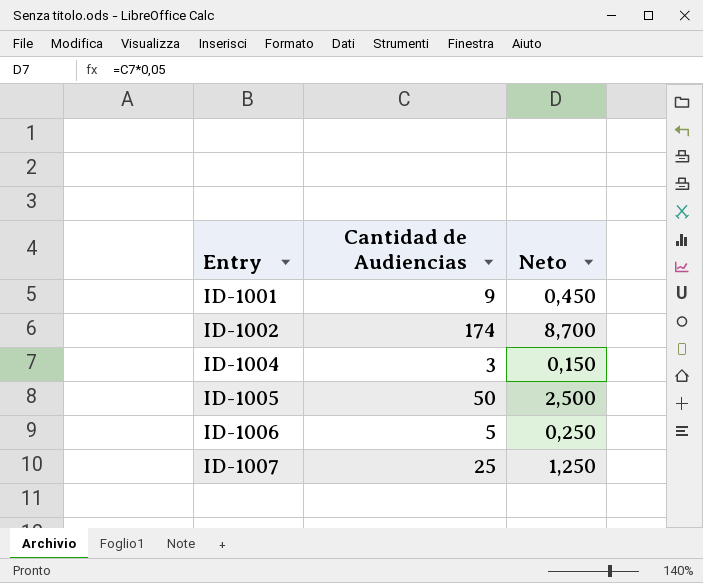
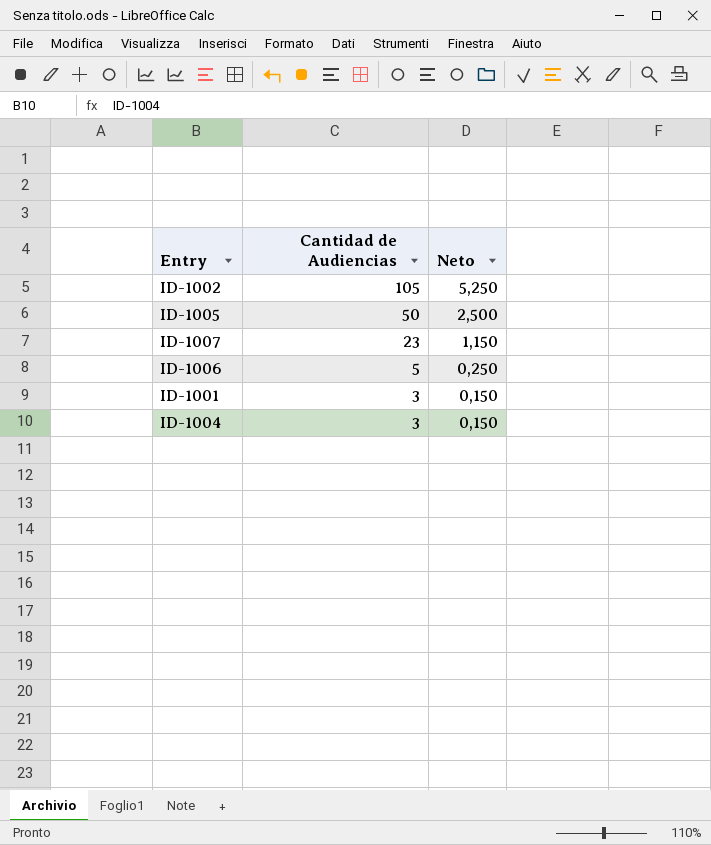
row order: Entry ascending -> Cantidad de Audiencias descending
ID-1002 | Cantidad de Audiencias: 174 -> 105
ID-1002 | Neto: 8,700 -> 5,250
ID-1007 | Cantidad de Audiencias: 25 -> 23
ID-1007 | Neto: 1,250 -> 1,150
ID-1001 | Cantidad de Audiencias: 9 -> 3
ID-1001 | Neto: 0,450 -> 0,150

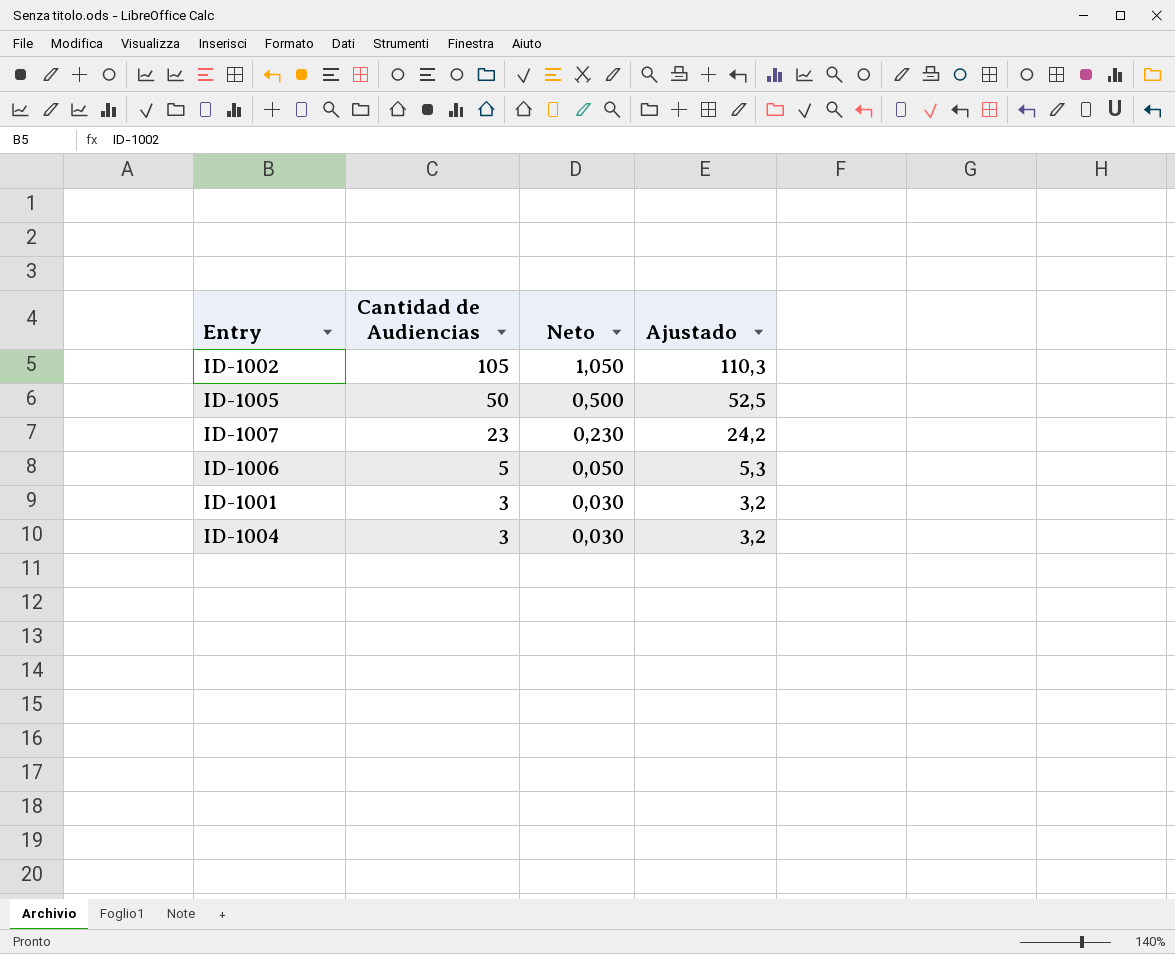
column Neto | formula: [Cantidad de Audiencias] * 0,05 -> [Cantidad de Audiencias] * 0,01
column Ajustado | formula: none -> [Cantidad de Audiencias] * 1,05

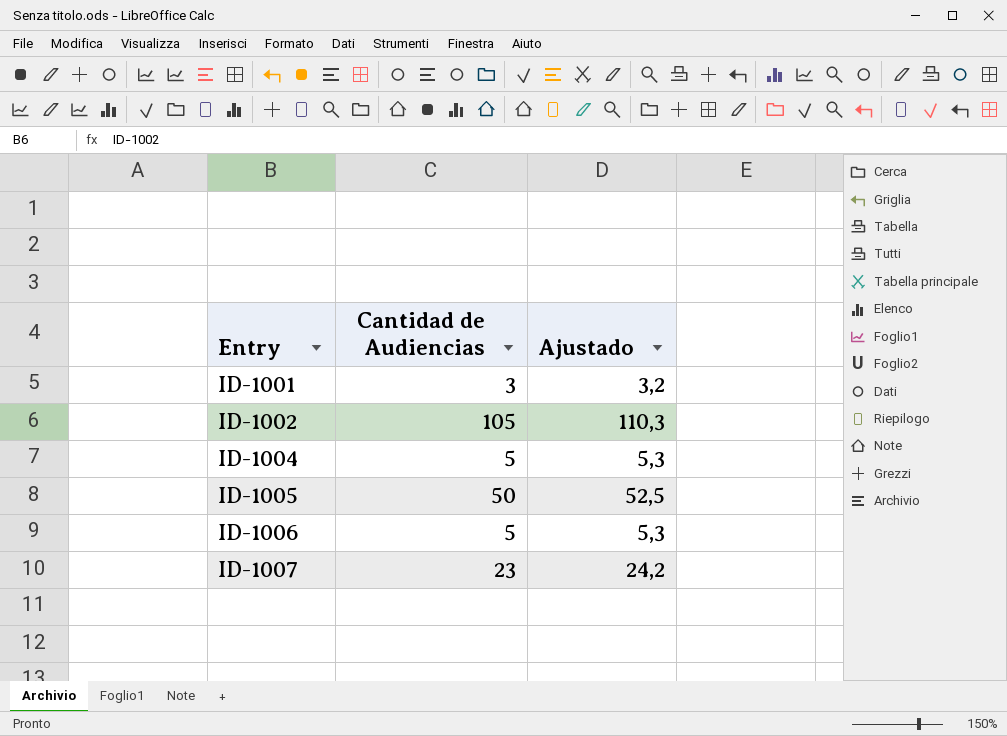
row order: Cantidad de Audiencias descending -> Entry ascending
column Neto | formula: [Cantidad de Audiencias] * 0,01 -> none
ID-1004 | Cantidad de Audiencias: 3 -> 5
ID-1004 | Ajustado: 3,2 -> 5,3

